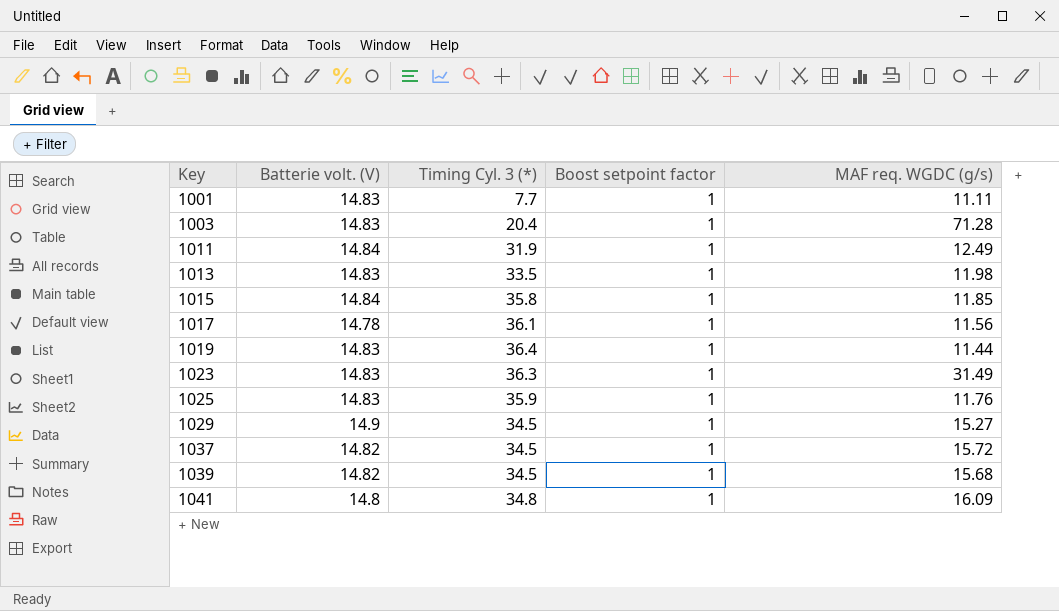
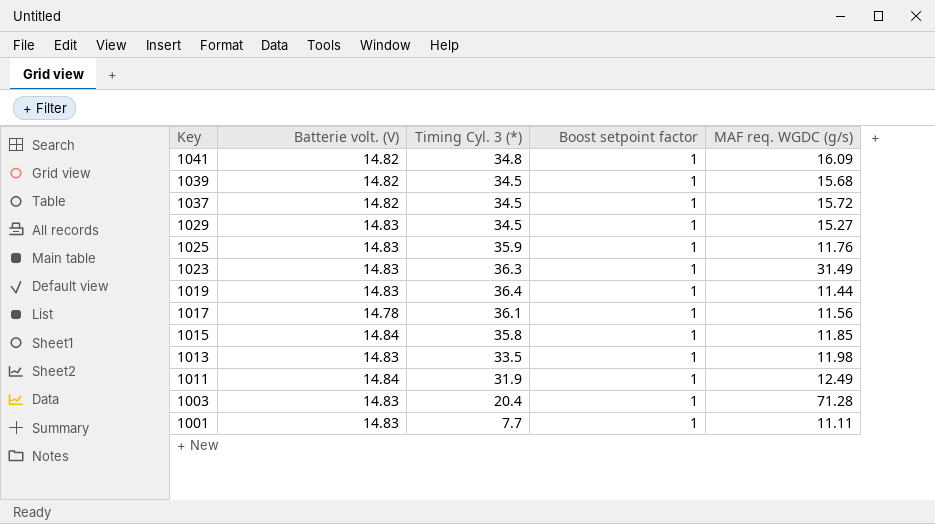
row order: Key ascending -> Key descending
1041 | Batterie volt. (V): 14.8 -> 14.82
1029 | Batterie volt. (V): 14.9 -> 14.83

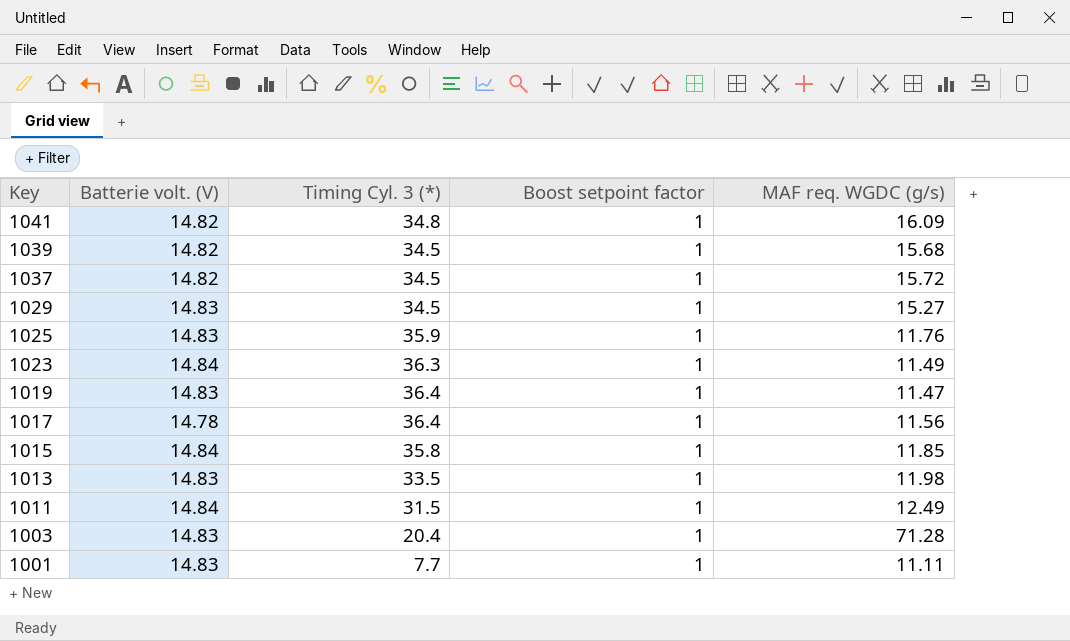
1023 | Batterie volt. (V): 14.83 -> 14.84
1023 | MAF req. WGDC (g/s): 31.49 -> 11.49
1019 | MAF req. WGDC (g/s): 11.44 -> 11.47
1017 | Timing Cyl. 3 (*): 36.1 -> 36.4
1011 | Timing Cyl. 3 (*): 31.9 -> 31.5

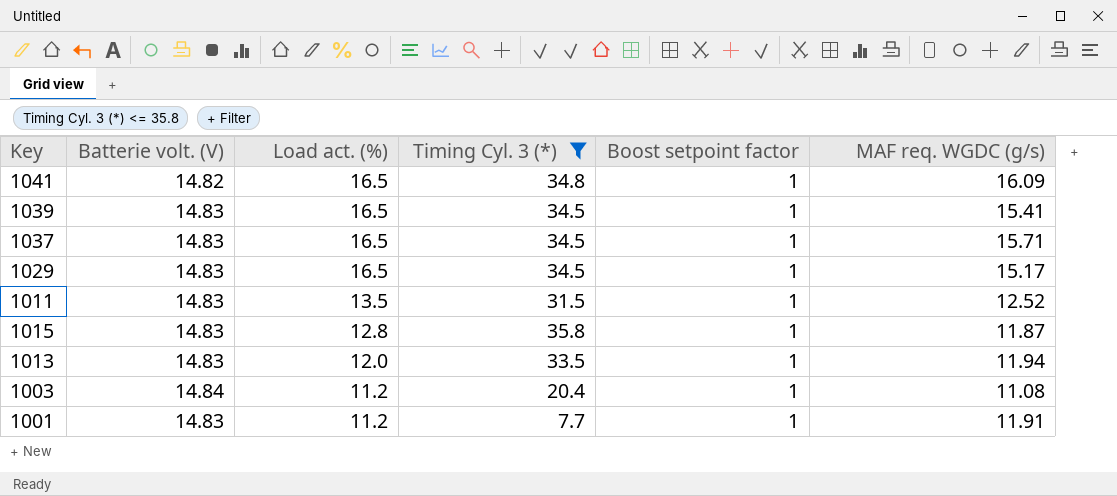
filter: none -> Timing Cyl. 3 (*) <= 35.8
row order: Key descending -> Load act. (%) descending
column Load act. (%) | position: none -> 3
1039 | Batterie volt. (V): 14.82 -> 14.83
1039 | MAF req. WGDC (g/s): 15.68 -> 15.41
1037 | Batterie volt. (V): 14.82 -> 14.83
1037 | MAF req. WGDC (g/s): 15.72 -> 15.71
1029 | MAF req. WGDC (g/s): 15.27 -> 15.17
1011 | Batterie volt. (V): 14.84 -> 14.83
1011 | MAF req. WGDC (g/s): 12.49 -> 12.52
1015 | Batterie volt. (V): 14.84 -> 14.83
1015 | MAF req. WGDC (g/s): 11.85 -> 11.87
1013 | MAF req. WGDC (g/s): 11.98 -> 11.94
1003 | Batterie volt. (V): 14.83 -> 14.84
1003 | MAF req. WGDC (g/s): 71.28 -> 11.08
1001 | MAF req. WGDC (g/s): 11.11 -> 11.91

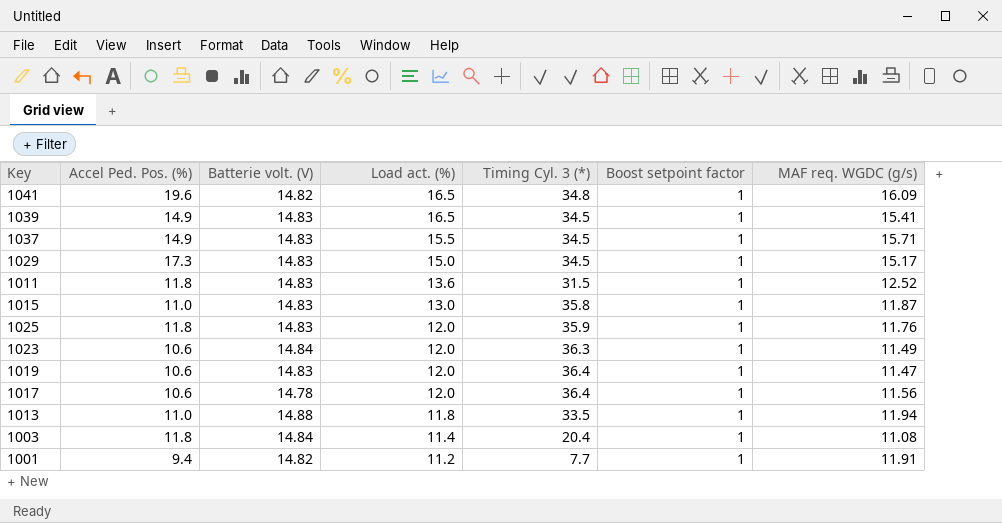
filter: Timing Cyl. 3 (*) <= 35.8 -> none
column Accel Ped. Pos. (%) | position: none -> 2
1037 | Load act. (%): 16.5 -> 15.5
1029 | Load act. (%): 16.5 -> 15.0
1011 | Load act. (%): 13.5 -> 13.6
1015 | Load act. (%): 12.8 -> 13.0
1013 | Batterie volt. (V): 14.83 -> 14.88
1013 | Load act. (%): 12.0 -> 11.8
1003 | Load act. (%): 11.2 -> 11.4
1001 | Batterie volt. (V): 14.83 -> 14.82

